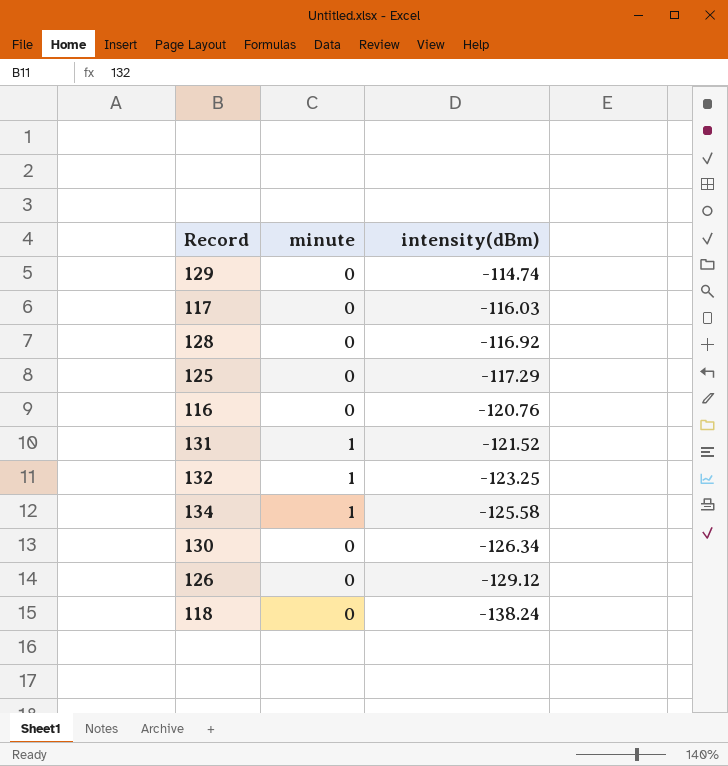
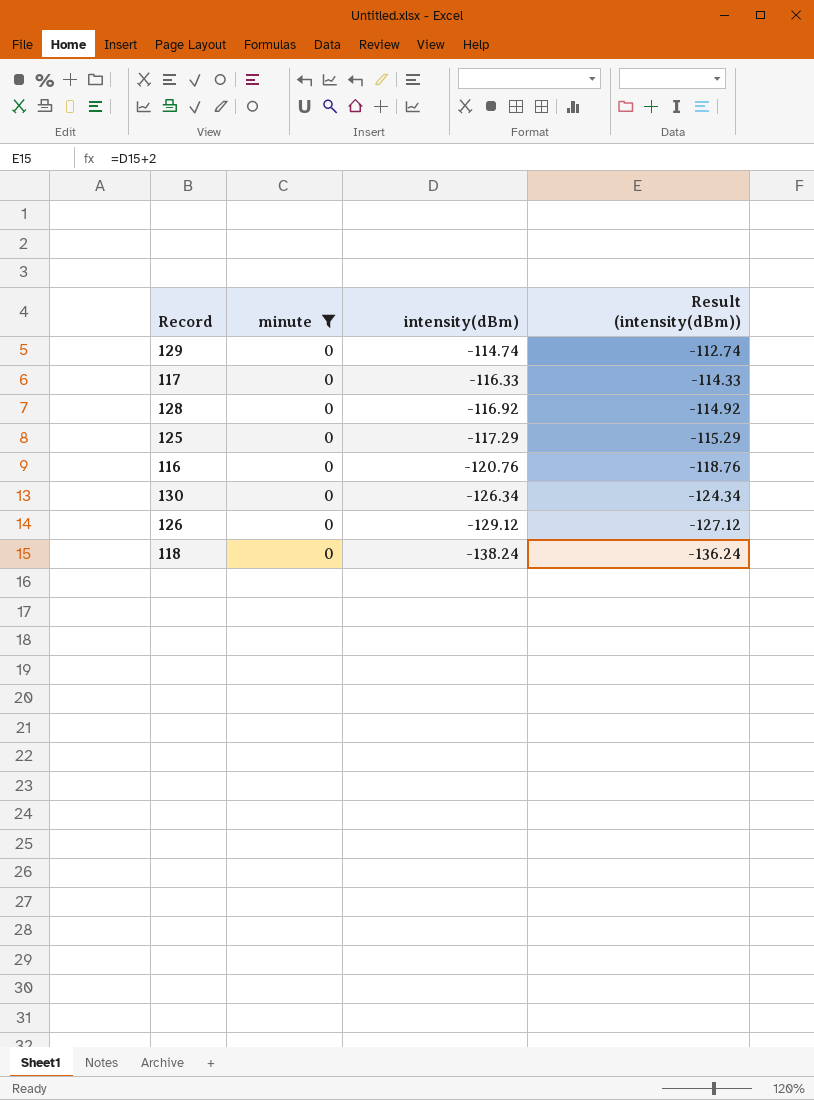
filter: none -> minute = 0
column Result (intensity(dBm)) | formula: none -> [intensity(dBm)] + 2
117 | intensity(dBm): -116.03 -> -116.33

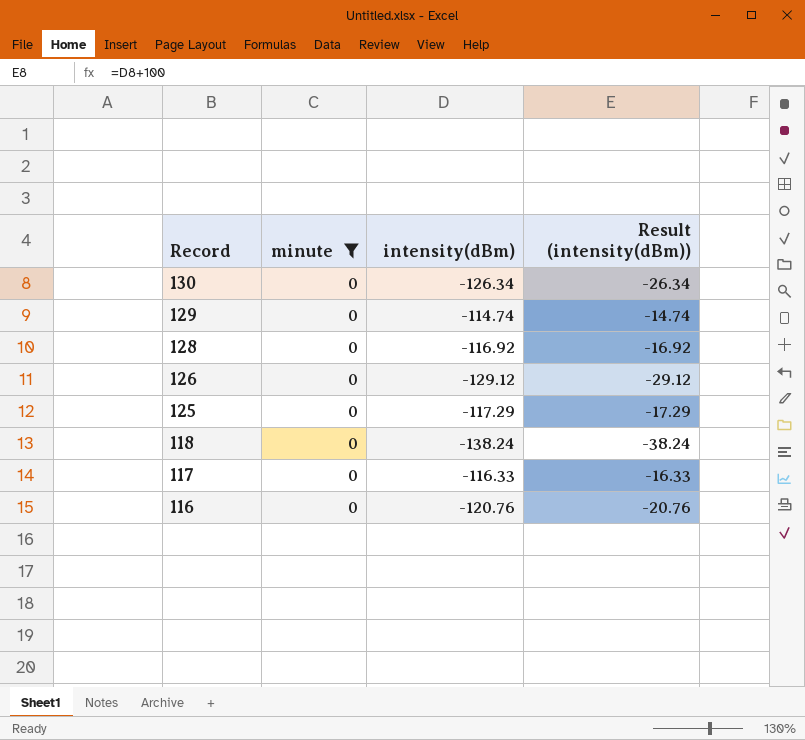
row order: intensity(dBm) descending -> Record descending
column Result (intensity(dBm)) | formula: [intensity(dBm)] + 2 -> [intensity(dBm)] + 100

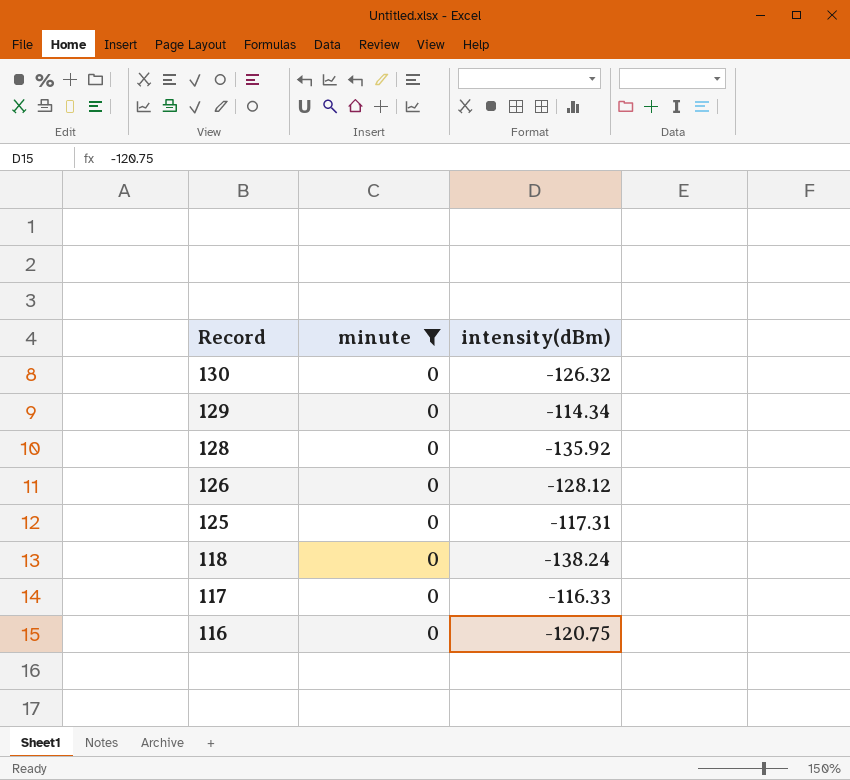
column Result (intensity(dBm)) | formula: [intensity(dBm)] + 100 -> none
130 | intensity(dBm): -126.34 -> -126.32
129 | intensity(dBm): -114.74 -> -114.34
128 | intensity(dBm): -116.92 -> -135.92
126 | intensity(dBm): -129.12 -> -128.12
125 | intensity(dBm): -117.29 -> -117.31
116 | intensity(dBm): -120.76 -> -120.75

